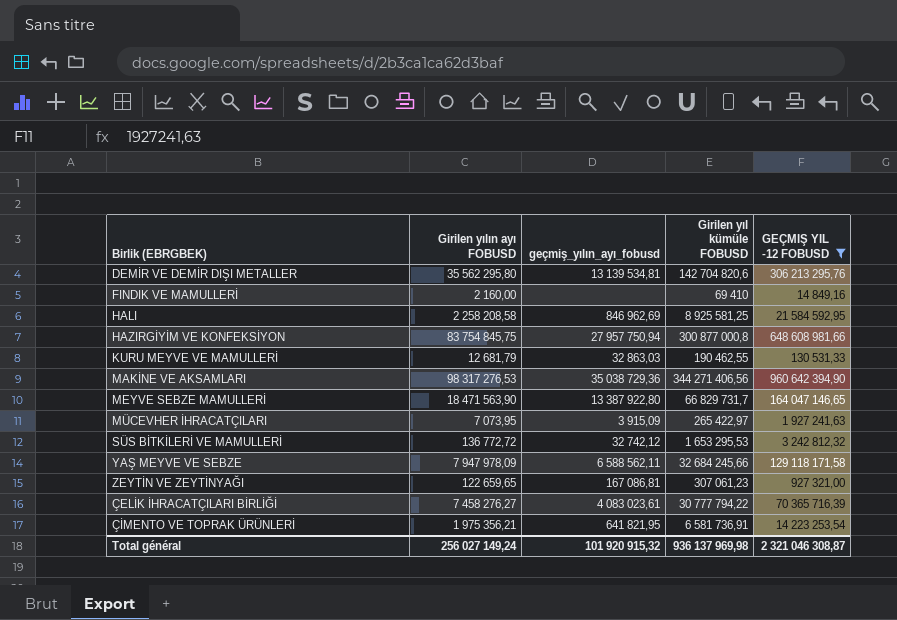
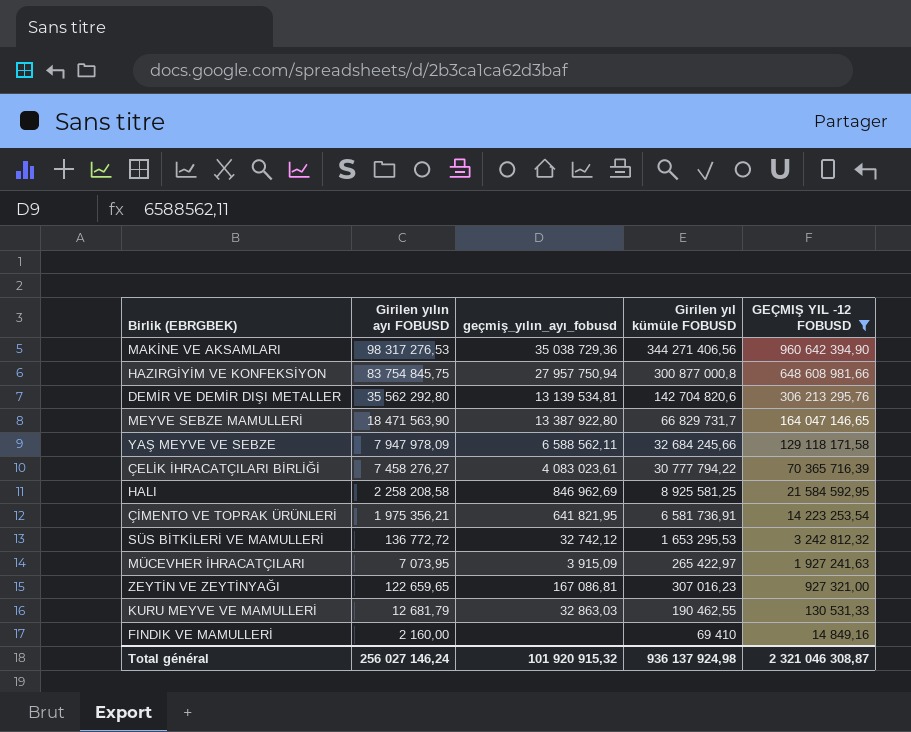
row order: none -> GEÇMIŞ YIL -12 FOBUSD descending
DEMİR VE DEMİR DIŞI METALLER | Girilen yılın ayı FOBUSD: 35 562 295,80 -> 35 562 292,80
ZEYTİN VE ZEYTİNYAĞI | Girilen yıl kümüle FOBUSD: 307 061,23 -> 307 016,23
Total général | Girilen yılın ayı FOBUSD: 256 027 149,24 -> 256 027 146,24
Total général | Girilen yıl kümüle FOBUSD: 936 137 969,98 -> 936 137 924,98

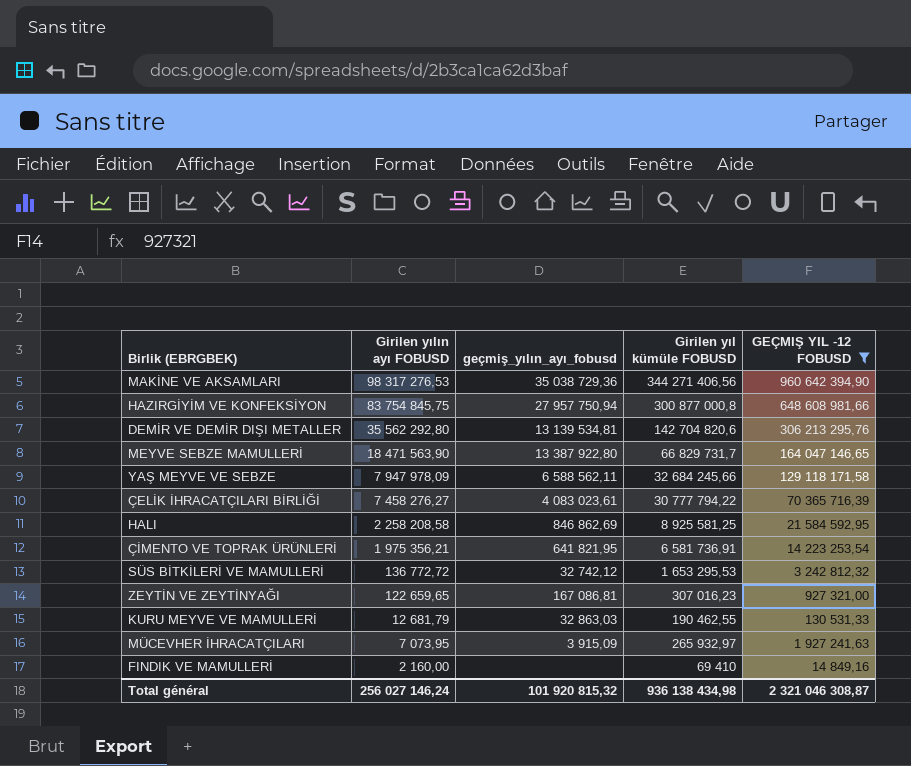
row order: GEÇMIŞ YIL -12 FOBUSD descending -> Girilen yılın ayı FOBUSD descending
HALI | geçmiş_yılın_ayı_fobusd: 846 962,69 -> 846 862,69
MÜCEVHER İHRACATÇILARI | Girilen yıl kümüle FOBUSD: 265 422,97 -> 265 932,97
Total général | geçmiş_yılın_ayı_fobusd: 101 920 915,32 -> 101 920 815,32
Total général | Girilen yıl kümüle FOBUSD: 936 137 924,98 -> 936 138 434,98

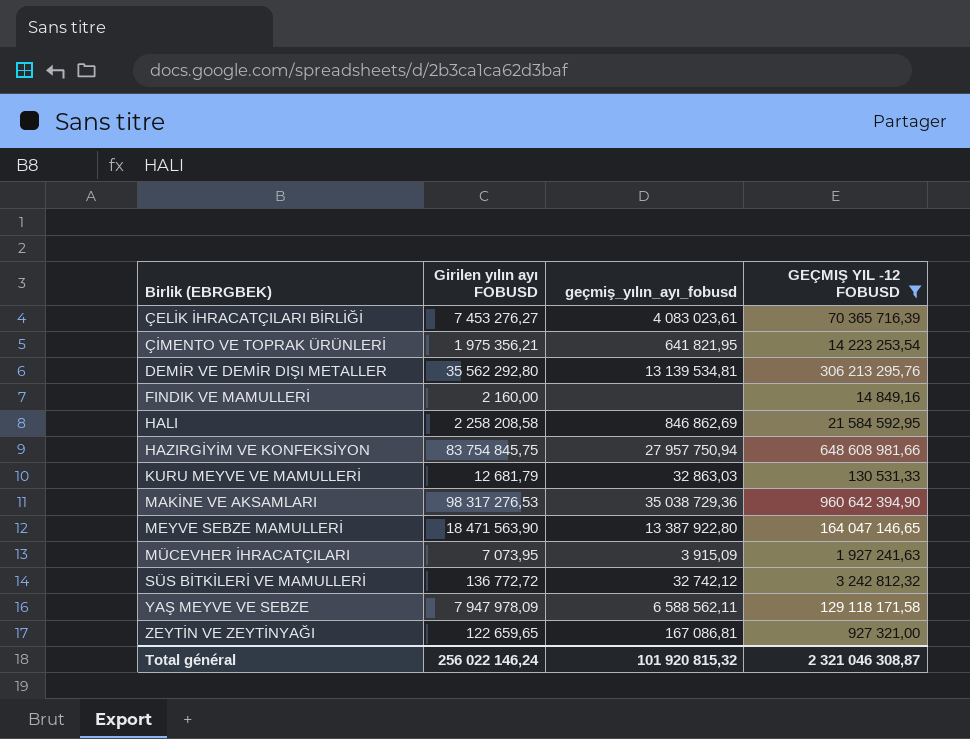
row order: Girilen yılın ayı FOBUSD descending -> Birlik (EBRGBEK) ascending
column Girilen yıl kümüle FOBUSD | position: 4 -> none
ÇELİK İHRACATÇILARI BİRLİĞİ | Girilen yılın ayı FOBUSD: 7 458 276,27 -> 7 453 276,27
Total général | Girilen yılın ayı FOBUSD: 256 027 146,24 -> 256 022 146,24

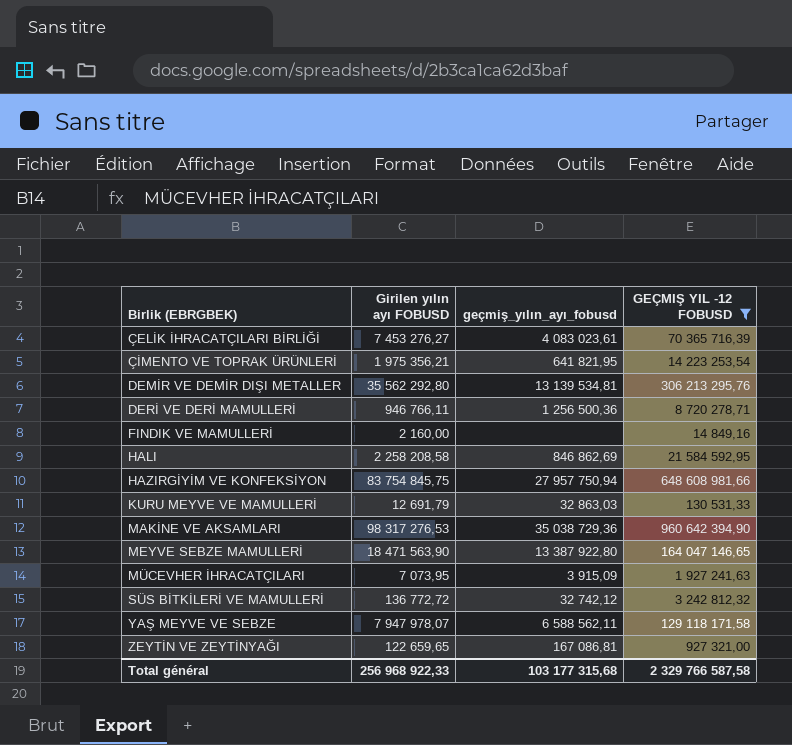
row DERİ VE DERİ MAMULLERİ: none -> 946 766,11 | 1 256 500,36 | 8 720 278,71
KURU MEYVE VE MAMULLERİ | Girilen yılın ayı FOBUSD: 12 681,79 -> 12 691,79
YAŞ MEYVE VE SEBZE | Girilen yılın ayı FOBUSD: 7 947 978,09 -> 7 947 978,07
Total général | Girilen yılın ayı FOBUSD: 256 022 146,24 -> 256 968 922,33
Total général | geçmiş_yılın_ayı_fobusd: 101 920 815,32 -> 103 177 315,68
Total général | GEÇMIŞ YIL -12 FOBUSD: 2 321 046 308,87 -> 2 329 766 587,58

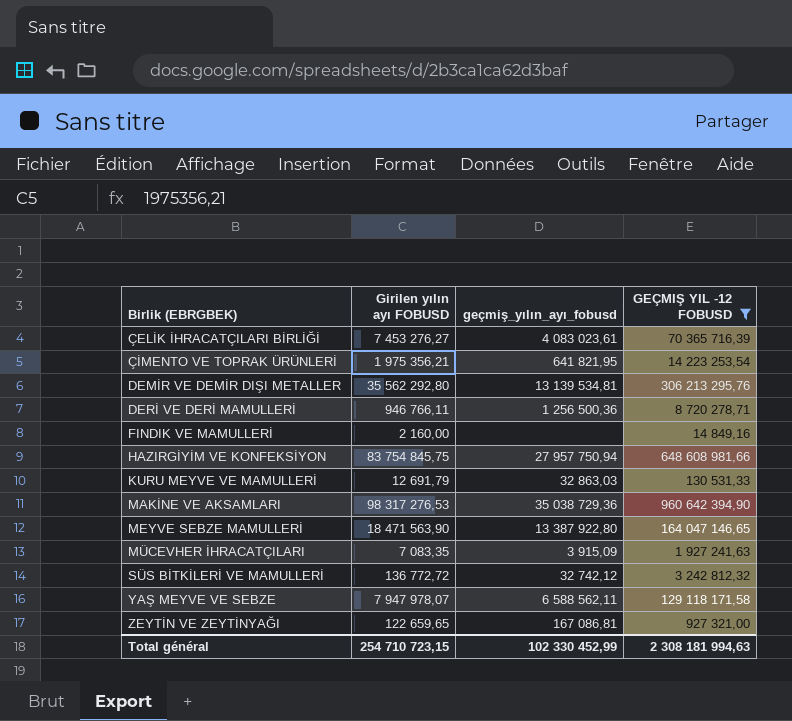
row HALI: 2 258 208,58 | 846 862,69 | 21 584 592,95 -> none
MÜCEVHER İHRACATÇILARI | Girilen yılın ayı FOBUSD: 7 073,95 -> 7 083,35
Total général | Girilen yılın ayı FOBUSD: 256 968 922,33 -> 254 710 723,15
Total général | geçmiş_yılın_ayı_fobusd: 103 177 315,68 -> 102 330 452,99
Total général | GEÇMIŞ YIL -12 FOBUSD: 2 329 766 587,58 -> 2 308 181 994,63

